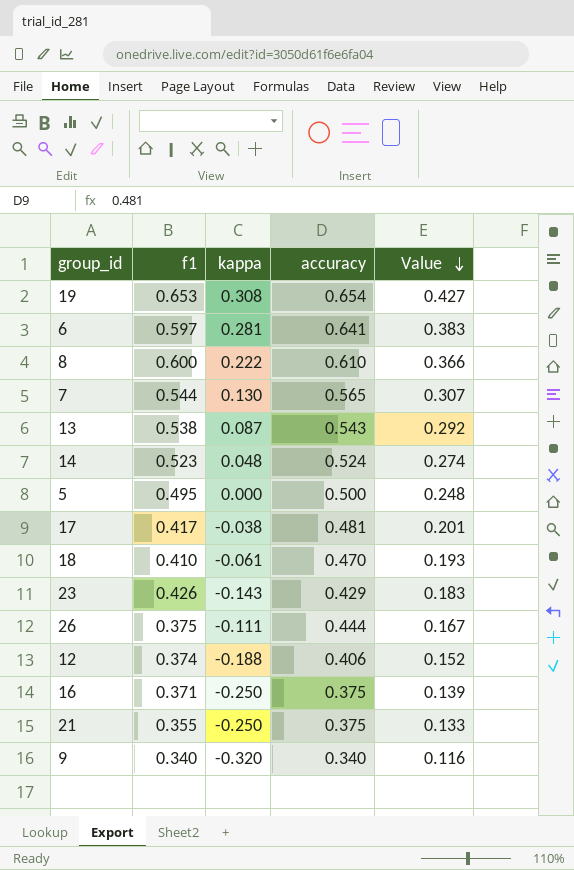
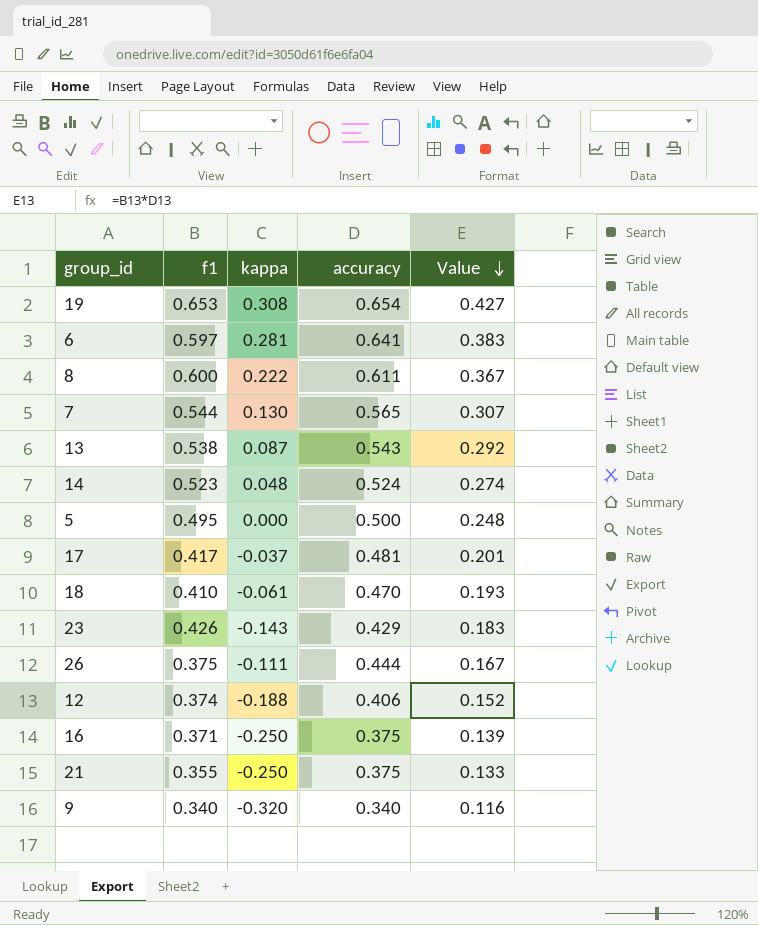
8 | accuracy: 0.610 -> 0.611
8 | Value: 0.366 -> 0.367
17 | kappa: -0.038 -> -0.037

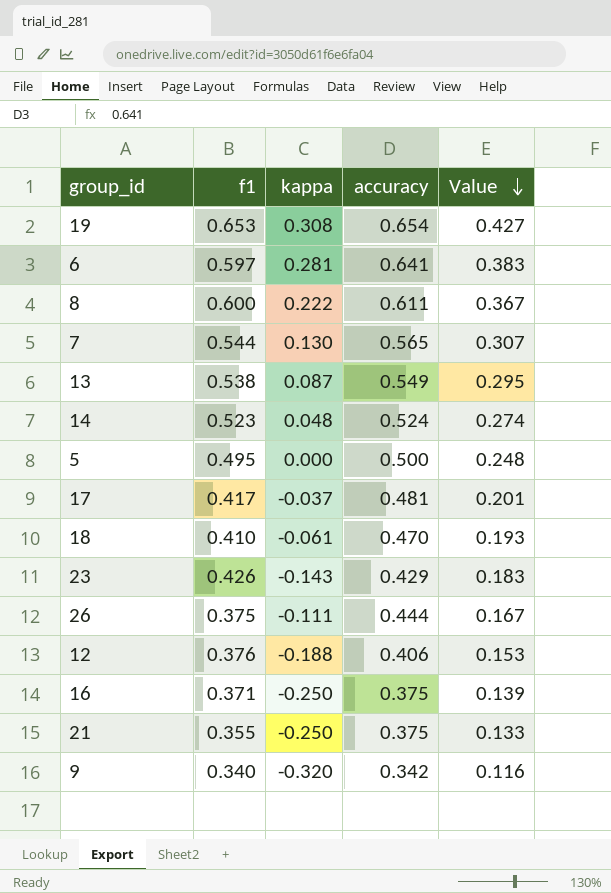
13 | accuracy: 0.543 -> 0.549
13 | Value: 0.292 -> 0.295
12 | f1: 0.374 -> 0.376
12 | Value: 0.152 -> 0.153
9 | accuracy: 0.340 -> 0.342

